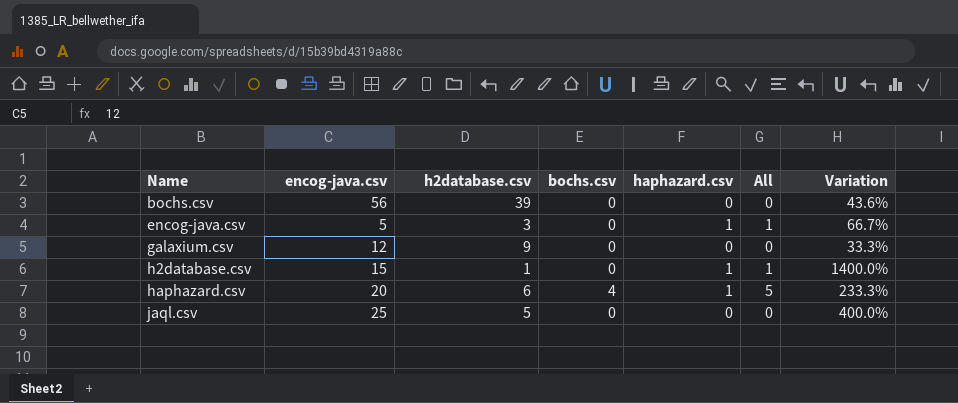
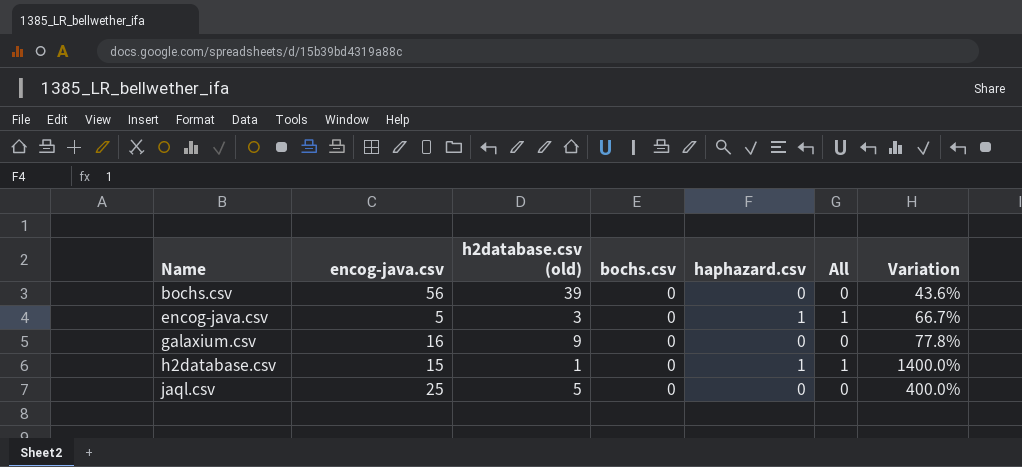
column name: h2database.csv -> h2database.csv (old)
row haphazard.csv: 20 | 6 | 4 | 1 | 5 | 233.3% -> none
galaxium.csv | encog-java.csv: 12 -> 16
galaxium.csv | Variation: 33.3% -> 77.8%

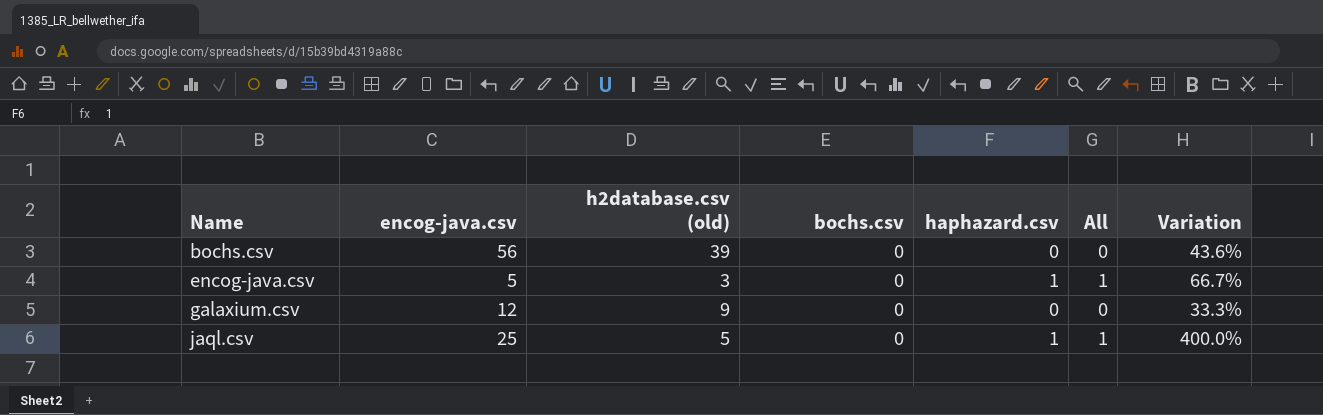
row h2database.csv: 15 | 1 | 0 | 1 | 1 | 1400.0% -> none
galaxium.csv | encog-java.csv: 16 -> 12
galaxium.csv | Variation: 77.8% -> 33.3%
jaql.csv | haphazard.csv: 0 -> 1
jaql.csv | All: 0 -> 1

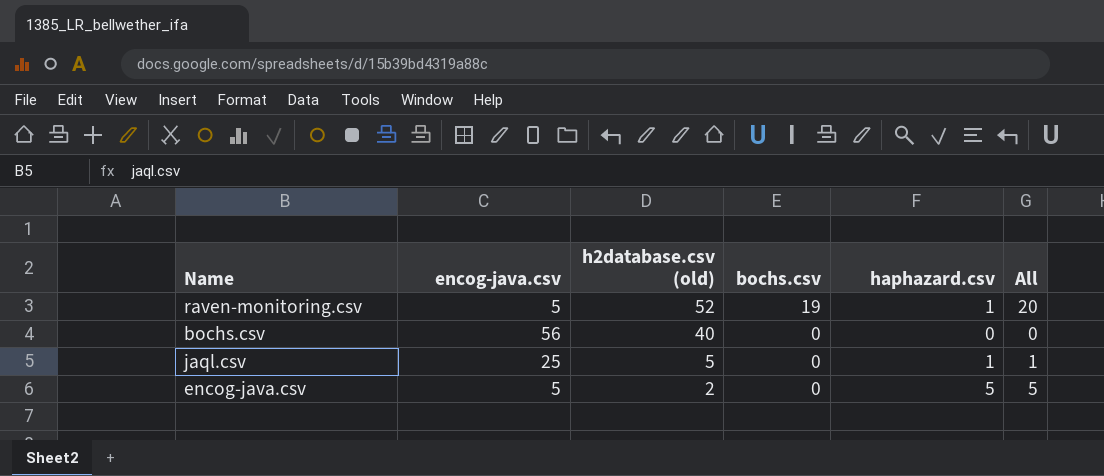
row order: Name ascending -> h2database.csv (old) descending
column Variation | formula: ([encog-java.csv] - [h2database.csv (old)]) / [h2database.csv (old)] -> none
row galaxium.csv: 12 | 9 | 0 | 0 | 0 | 33.3% -> none
row raven-monitoring.csv: none -> 5 | 52 | 19 | 1 | 20
bochs.csv | h2database.csv (old): 39 -> 40
encog-java.csv | h2database.csv (old): 3 -> 2
encog-java.csv | haphazard.csv: 1 -> 5
encog-java.csv | All: 1 -> 5

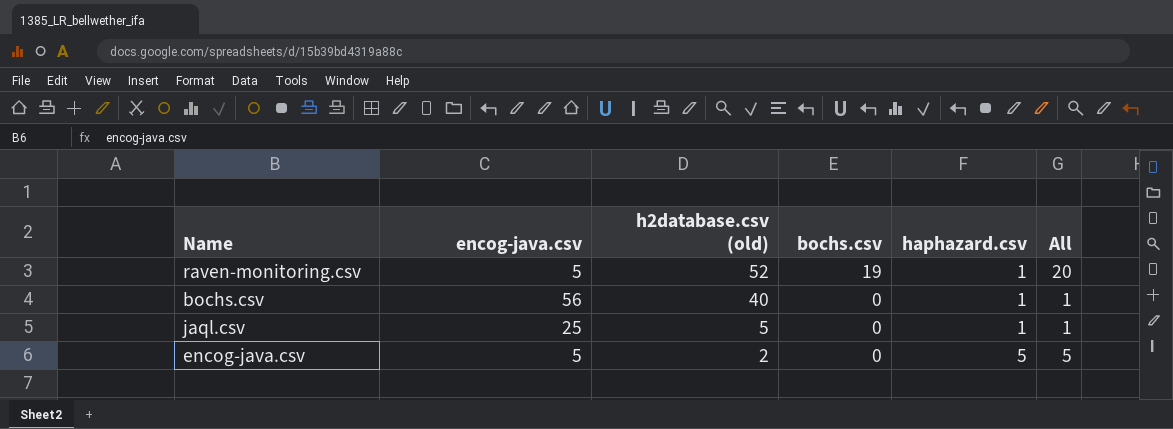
bochs.csv | haphazard.csv: 0 -> 1
bochs.csv | All: 0 -> 1

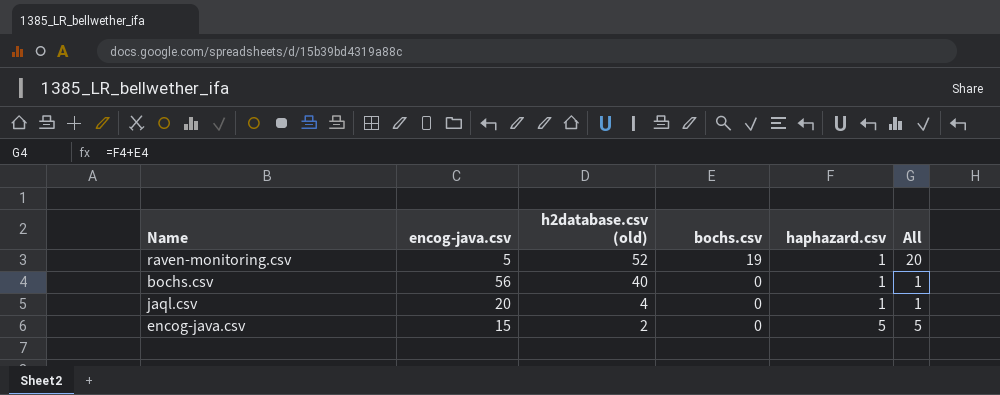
jaql.csv | encog-java.csv: 25 -> 20
jaql.csv | h2database.csv (old): 5 -> 4
encog-java.csv | encog-java.csv: 5 -> 15

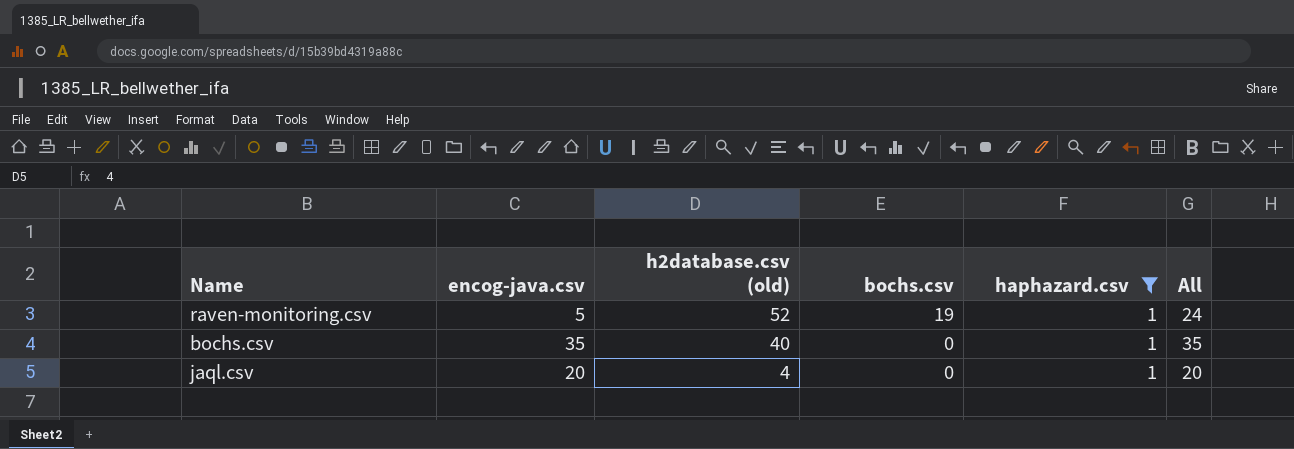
filter: none -> haphazard.csv = 1
column All | formula: [bochs.csv] + [haphazard.csv] -> [encog-java.csv] + [bochs.csv]
bochs.csv | encog-java.csv: 56 -> 35

